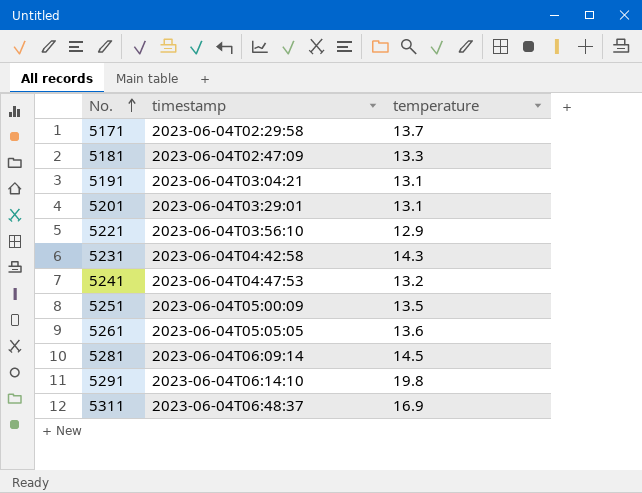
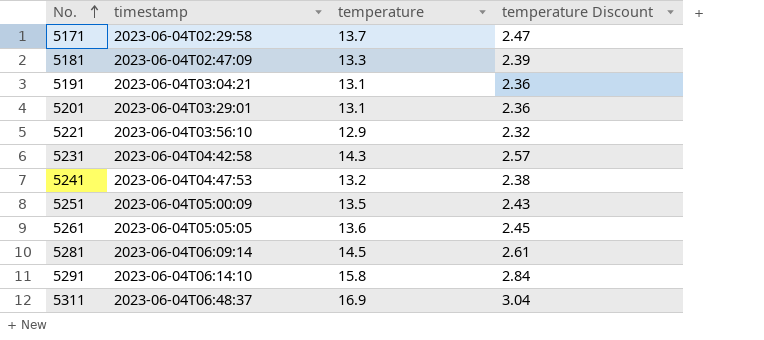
column temperature Discount | formula: none -> [temperature] * 0.18
5291 | temperature: 19.8 -> 15.8

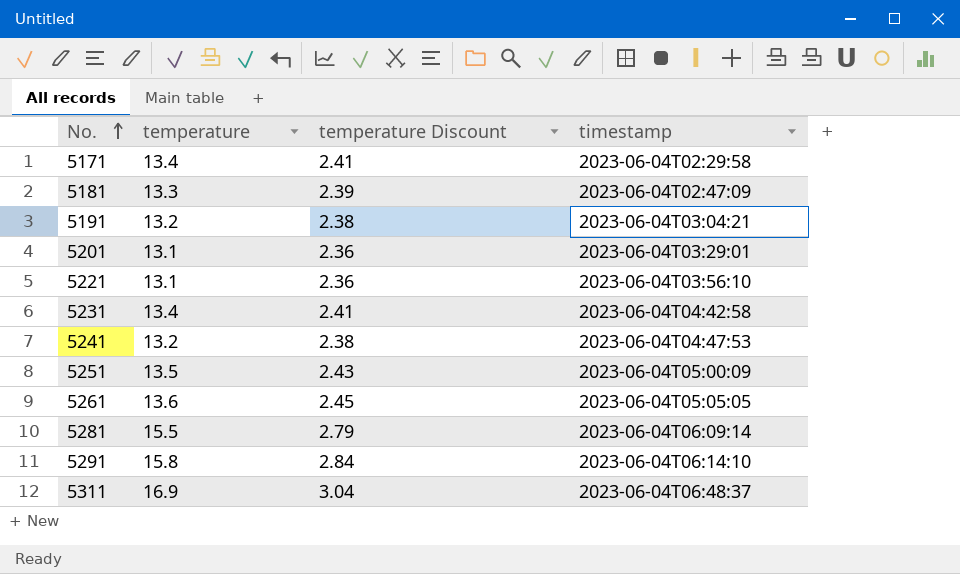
column timestamp | position: 2 -> 4
5171 | temperature: 13.7 -> 13.4
5171 | temperature Discount: 2.47 -> 2.41
5191 | temperature: 13.1 -> 13.2
5191 | temperature Discount: 2.36 -> 2.38
5221 | temperature: 12.9 -> 13.1
5221 | temperature Discount: 2.32 -> 2.36
5231 | temperature: 14.3 -> 13.4
5231 | temperature Discount: 2.57 -> 2.41
5281 | temperature: 14.5 -> 15.5
5281 | temperature Discount: 2.61 -> 2.79

